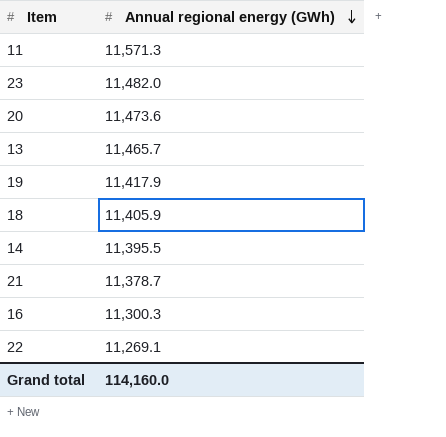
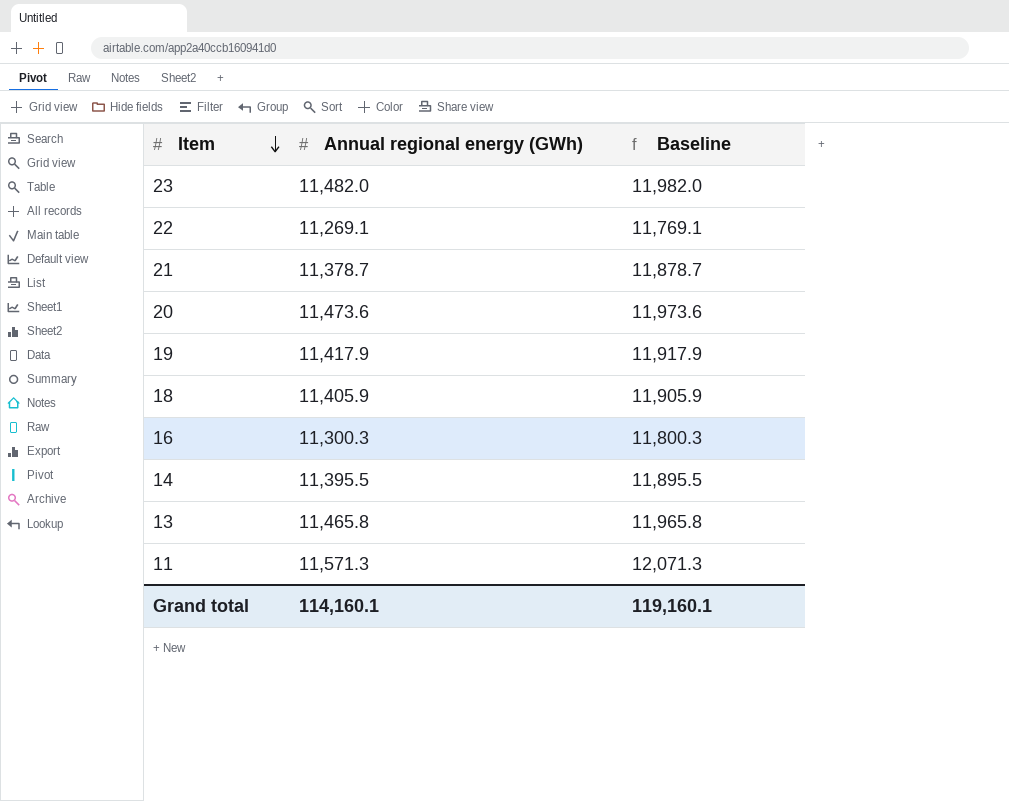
row order: Annual regional energy (GWh) descending -> Item descending
column Baseline | formula: none -> [Annual regional energy (GWh)] + 500
13 | Annual regional energy (GWh): 11,465.7 -> 11,465.8
Grand total | Annual regional energy (GWh): 114,160.0 -> 114,160.1

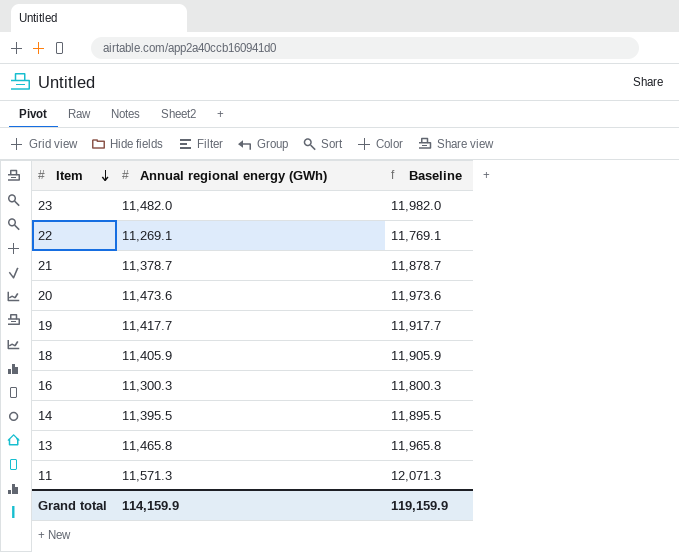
19 | Annual regional energy (GWh): 11,417.9 -> 11,417.7
19 | Baseline: 11,917.9 -> 11,917.7
Grand total | Annual regional energy (GWh): 114,160.1 -> 114,159.9
Grand total | Baseline: 119,160.1 -> 119,159.9

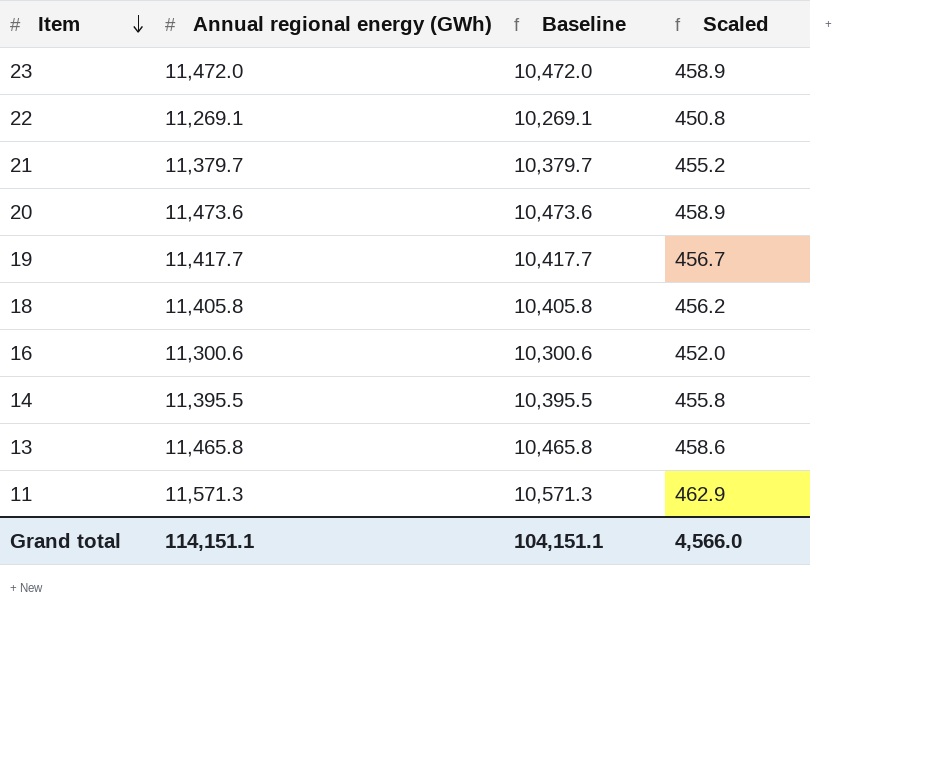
column Baseline | formula: [Annual regional energy (GWh)] + 500 -> [Annual regional energy (GWh)] - 1000
column Scaled | formula: none -> [Annual regional energy (GWh)] * 0.04
23 | Annual regional energy (GWh): 11,482.0 -> 11,472.0
21 | Annual regional energy (GWh): 11,378.7 -> 11,379.7
18 | Annual regional energy (GWh): 11,405.9 -> 11,405.8
16 | Annual regional energy (GWh): 11,300.3 -> 11,300.6
Grand total | Annual regional energy (GWh): 114,159.9 -> 114,151.1
Grand total | Baseline: 119,159.9 -> 104,151.1

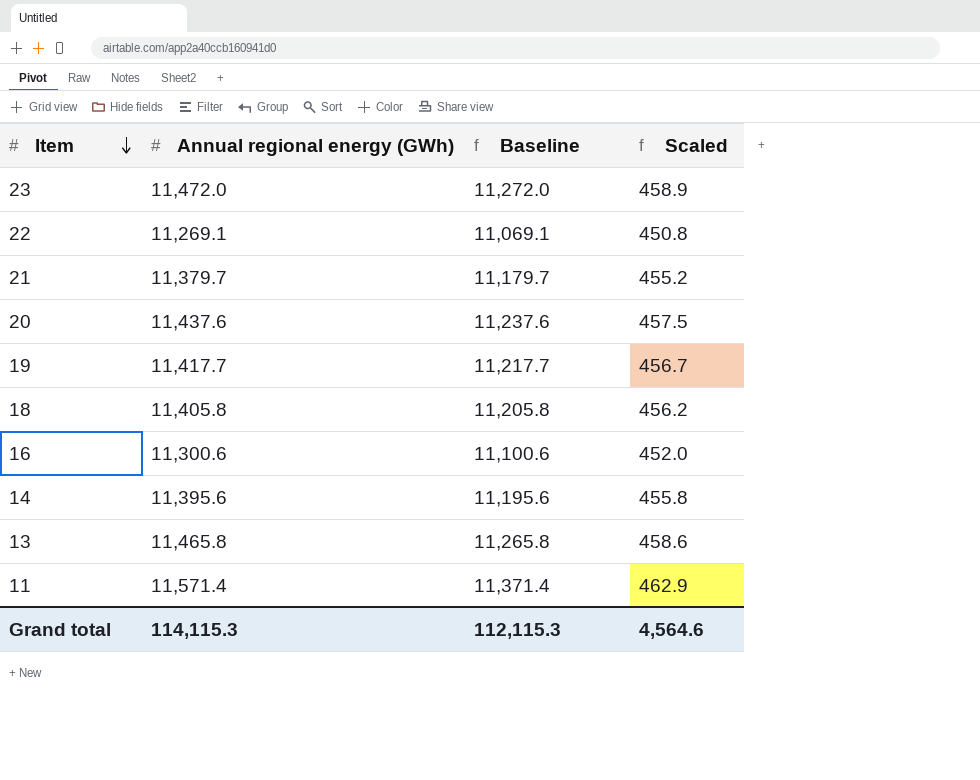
column Baseline | formula: [Annual regional energy (GWh)] - 1000 -> [Annual regional energy (GWh)] - 200
20 | Annual regional energy (GWh): 11,473.6 -> 11,437.6
20 | Scaled: 458.9 -> 457.5
14 | Annual regional energy (GWh): 11,395.5 -> 11,395.6
11 | Annual regional energy (GWh): 11,571.3 -> 11,571.4
Grand total | Annual regional energy (GWh): 114,151.1 -> 114,115.3
Grand total | Baseline: 104,151.1 -> 112,115.3
Grand total | Scaled: 4,566.0 -> 4,564.6

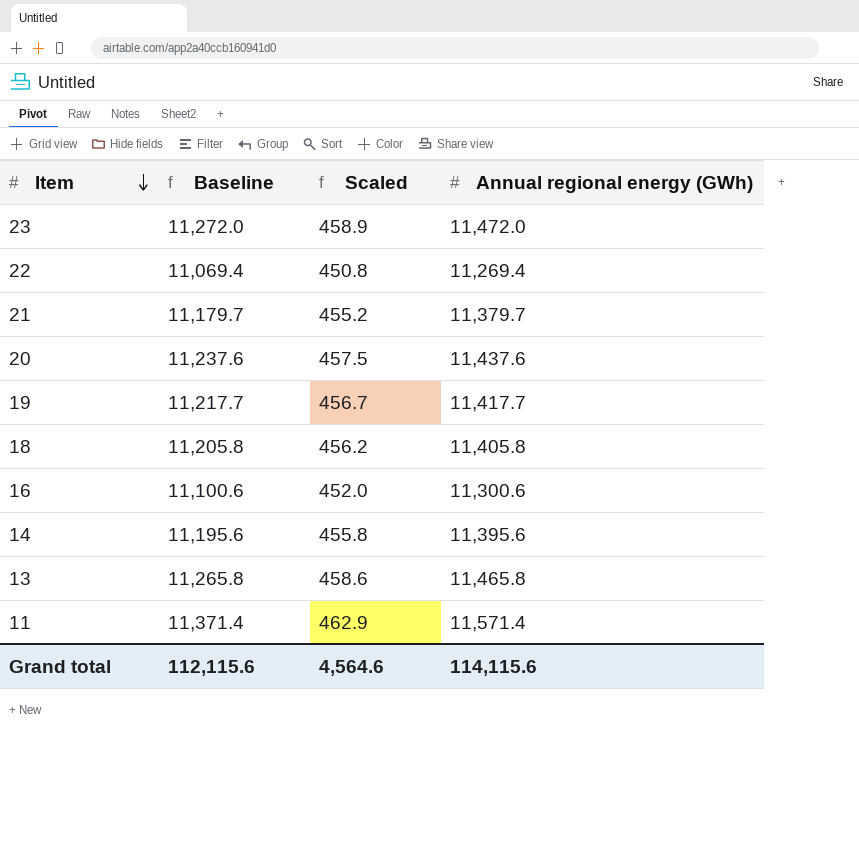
column Annual regional energy (GWh) | position: 2 -> 4
22 | Baseline: 11,069.1 -> 11,069.4
22 | Annual regional energy (GWh): 11,269.1 -> 11,269.4
Grand total | Baseline: 112,115.3 -> 112,115.6
Grand total | Annual regional energy (GWh): 114,115.3 -> 114,115.6

